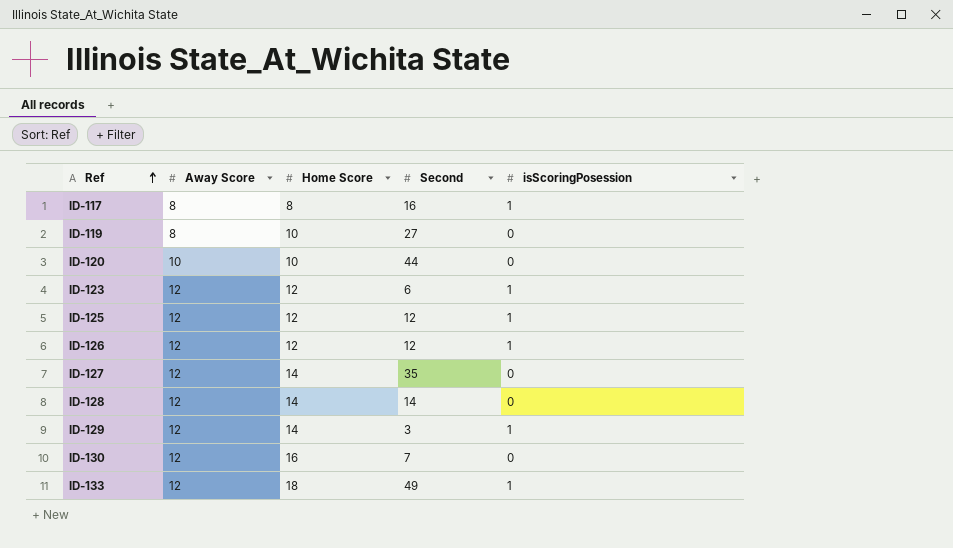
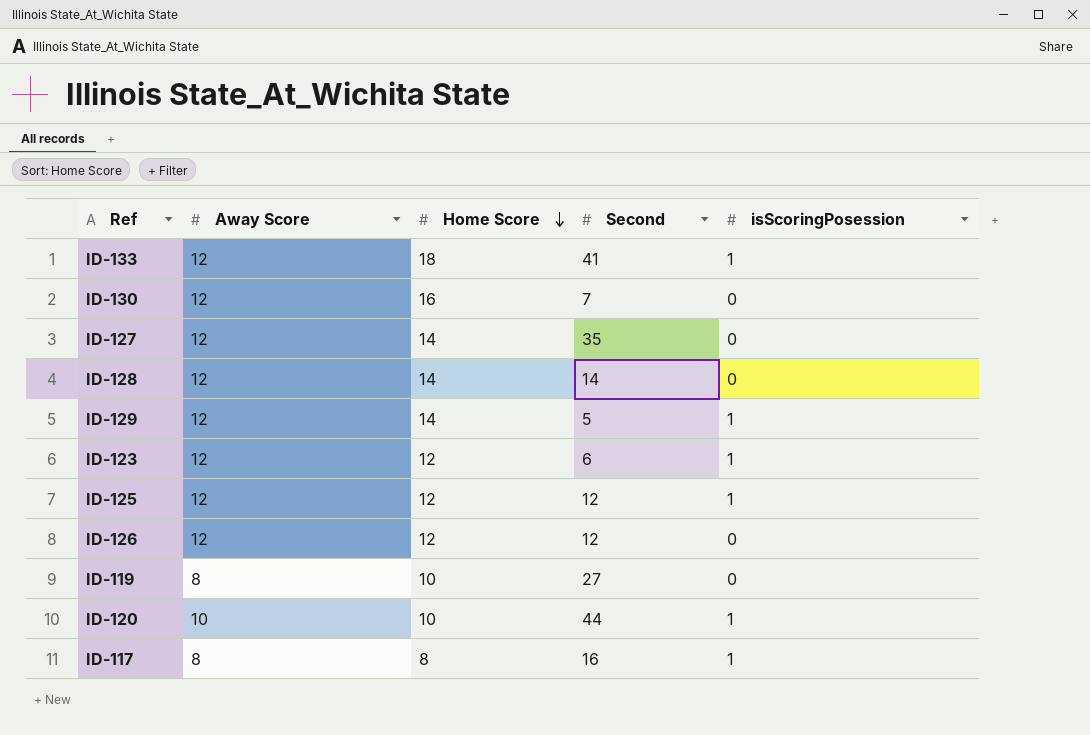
row order: Ref ascending -> Home Score descending
ID-133 | Second: 49 -> 41
ID-129 | Second: 3 -> 5
ID-126 | isScoringPosession: 1 -> 0
ID-120 | isScoringPosession: 0 -> 1

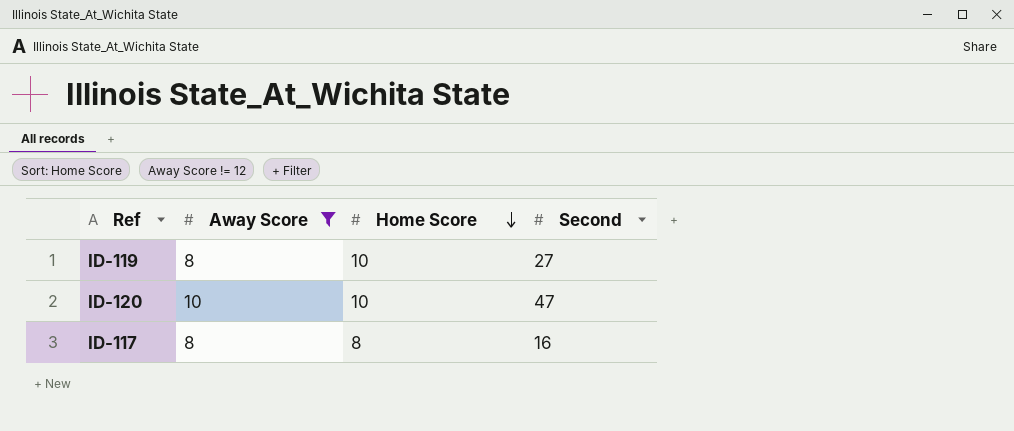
filter: none -> Away Score != 12
column isScoringPosession | position: 5 -> none
ID-120 | Second: 44 -> 47

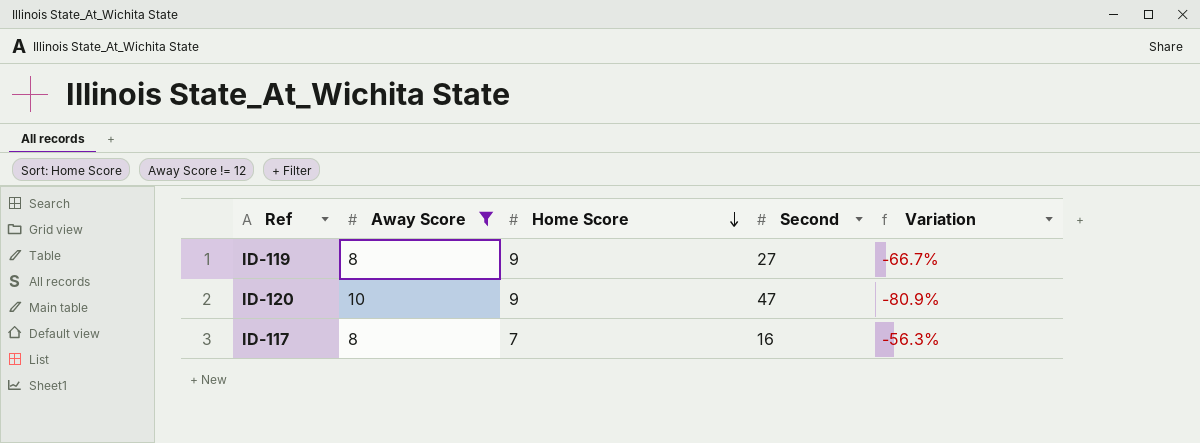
column Variation | formula: none -> ([Home Score] - [Second]) / [Second]
ID-119 | Home Score: 10 -> 9
ID-120 | Home Score: 10 -> 9
ID-117 | Home Score: 8 -> 7

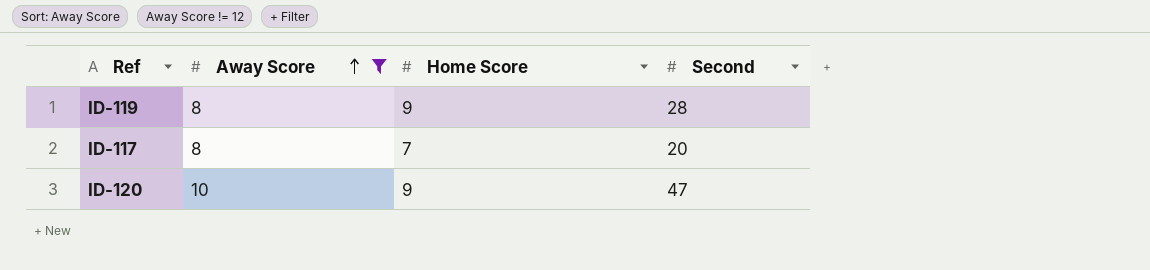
row order: Home Score descending -> Away Score ascending
column Variation | formula: ([Home Score] - [Second]) / [Second] -> none
ID-119 | Second: 27 -> 28
ID-117 | Second: 16 -> 20

